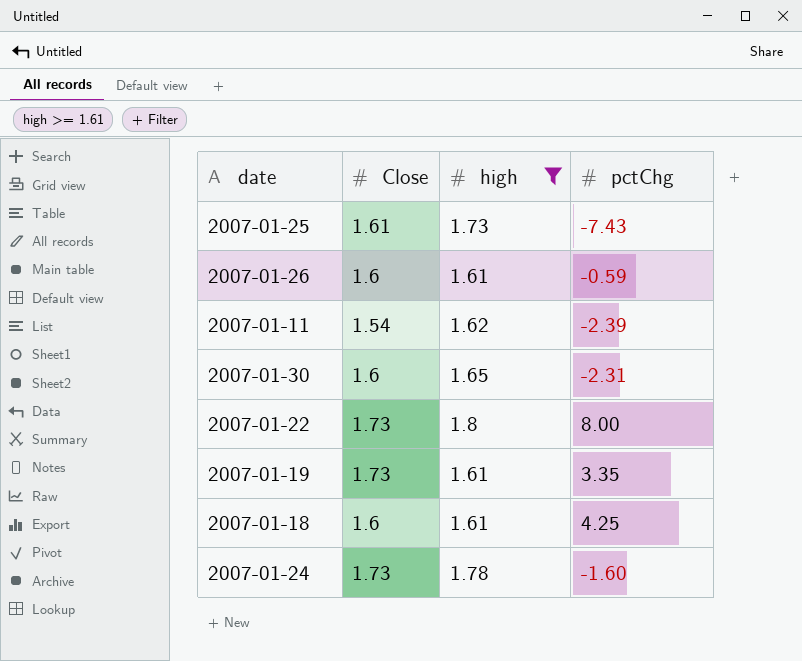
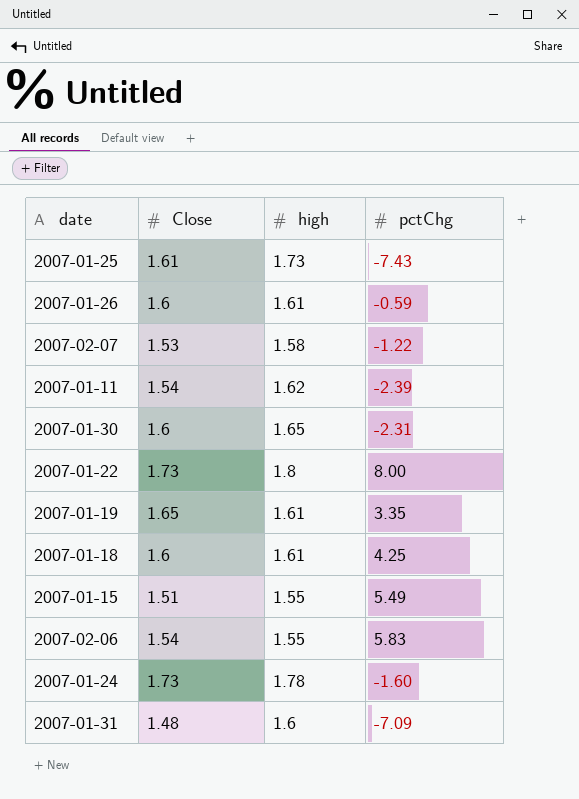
filter: high >= 1.61 -> none
2007-01-19 | Close: 1.73 -> 1.65

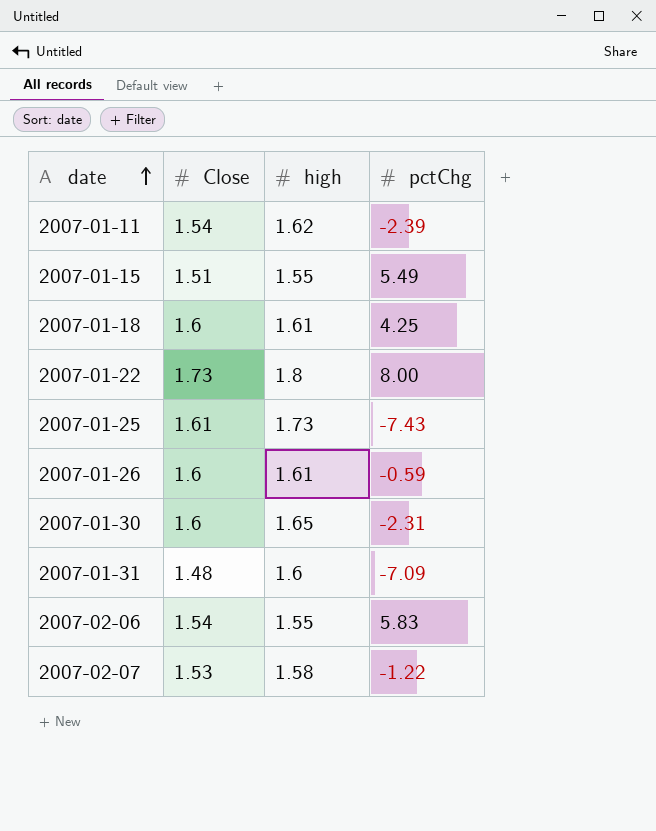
row order: none -> date ascending
row 2007-01-19: 1.65 | 1.61 | 3.35 -> none
row 2007-01-24: 1.73 | 1.78 | -1.60 -> none

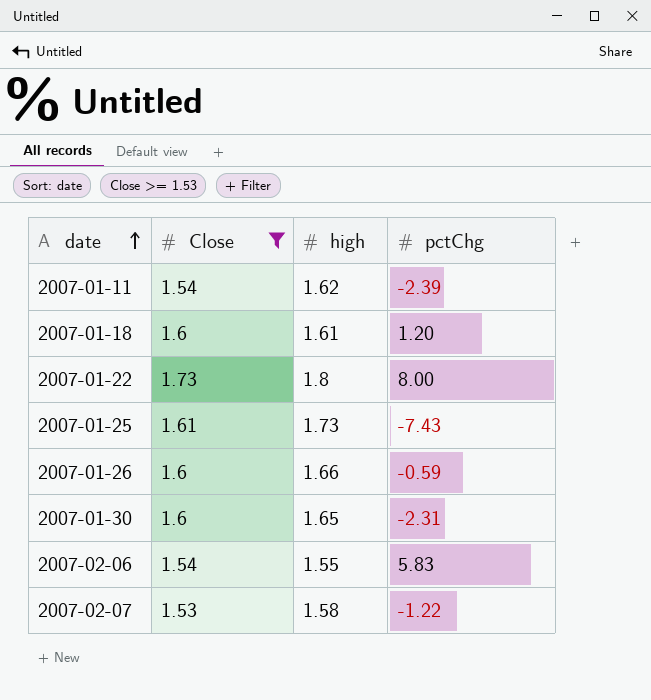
filter: none -> Close >= 1.53
2007-01-18 | pctChg: 4.25 -> 1.20
2007-01-26 | high: 1.61 -> 1.66

